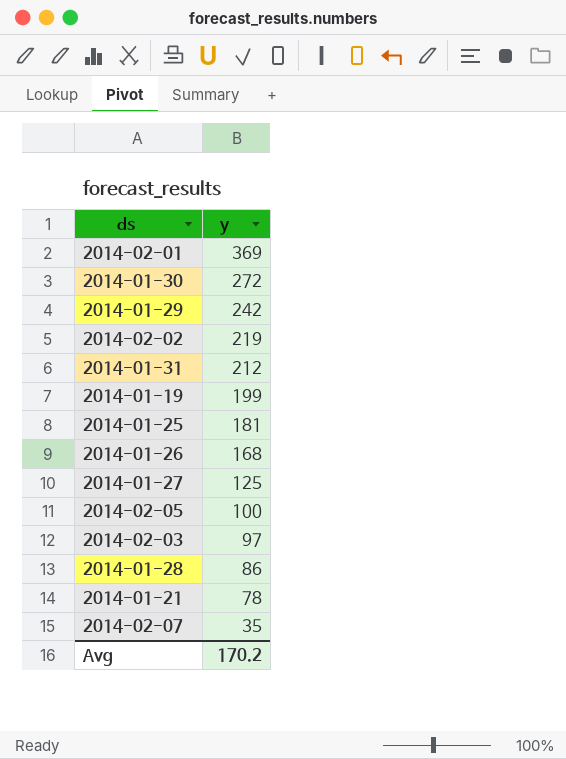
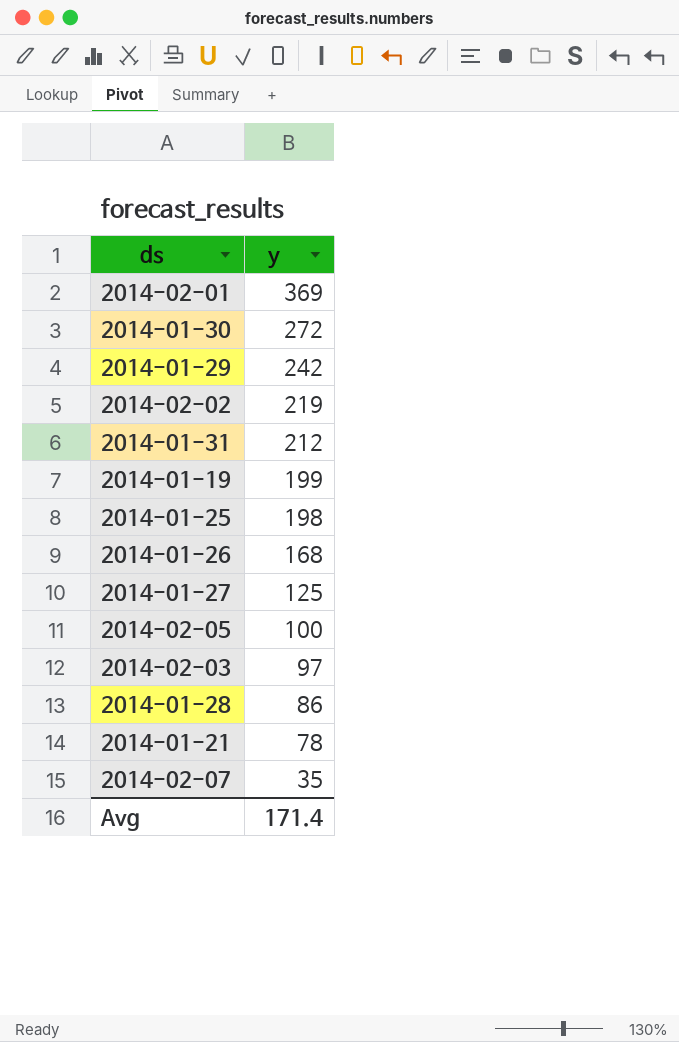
2014-01-25 | y: 181 -> 198
Avg | y: 170.2 -> 171.4

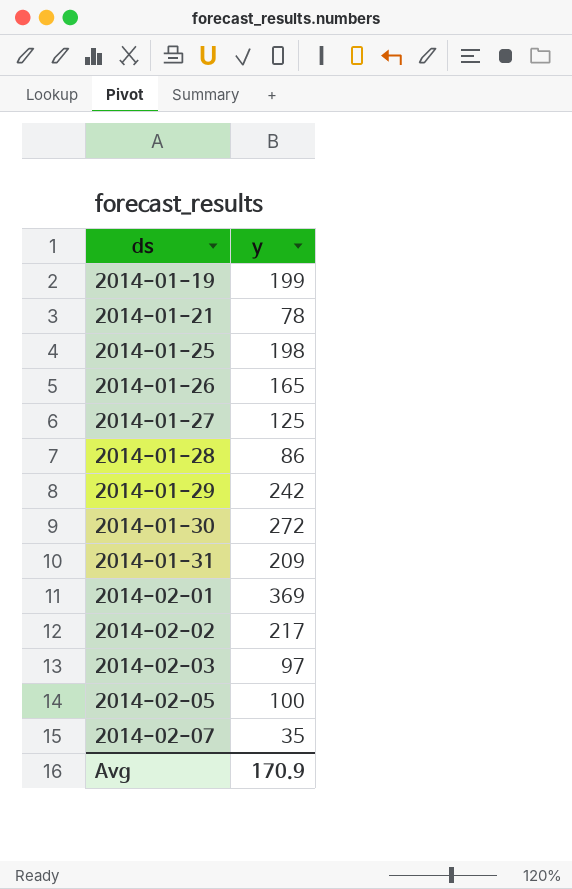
row order: y descending -> ds ascending
2014-01-26 | y: 168 -> 165
2014-01-31 | y: 212 -> 209
2014-02-02 | y: 219 -> 217
Avg | y: 171.4 -> 170.9

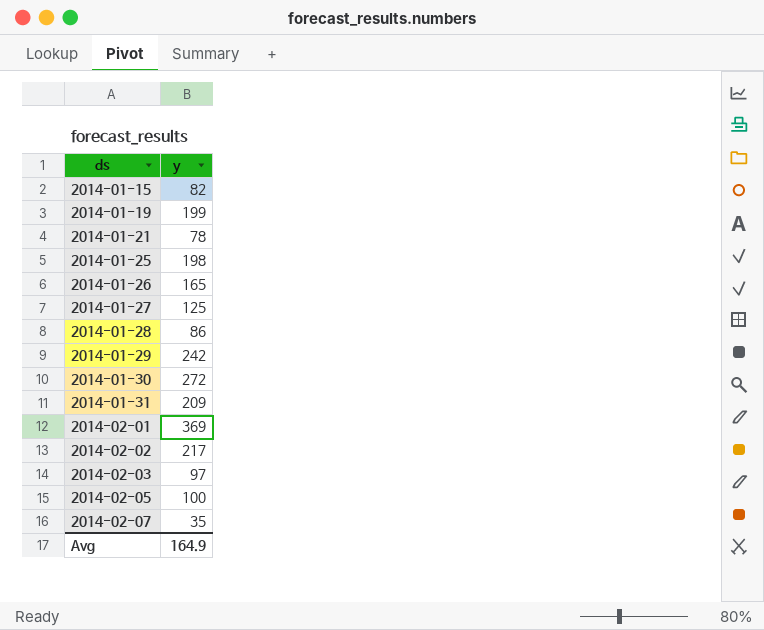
row 2014-01-15: none -> 82
Avg | y: 170.9 -> 164.9

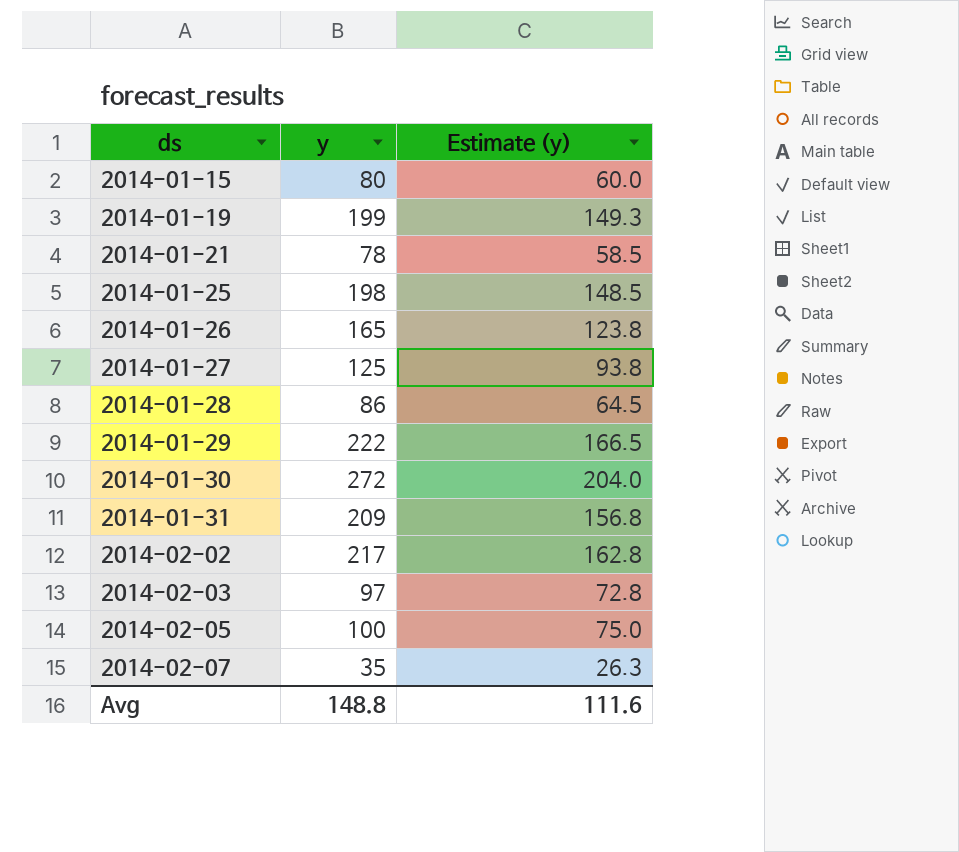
column Estimate (y) | formula: none -> [y] * 0.75
row 2014-02-01: 369 -> none
2014-01-15 | y: 82 -> 80
2014-01-29 | y: 242 -> 222
Avg | y: 164.9 -> 148.8

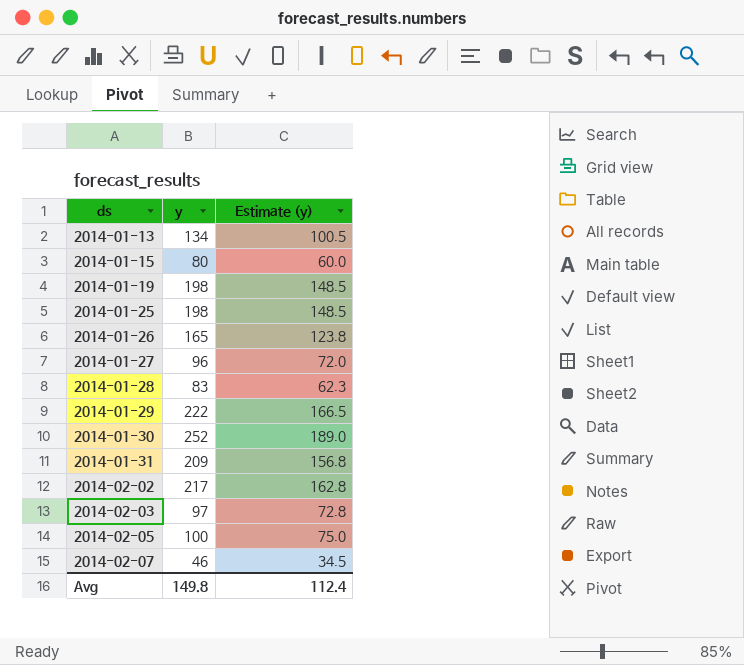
row 2014-01-21: 78 | 58.5 -> none
row 2014-01-13: none -> 134 | 100.5
2014-01-19 | y: 199 -> 198
2014-01-19 | Estimate (y): 149.3 -> 148.5
2014-01-27 | y: 125 -> 96
2014-01-27 | Estimate (y): 93.8 -> 72.0
2014-01-28 | y: 86 -> 83
2014-01-28 | Estimate (y): 64.5 -> 62.3
2014-01-30 | y: 272 -> 252
2014-01-30 | Estimate (y): 204.0 -> 189.0
2014-02-07 | y: 35 -> 46
2014-02-07 | Estimate (y): 26.3 -> 34.5
Avg | y: 148.8 -> 149.8
Avg | Estimate (y): 111.6 -> 112.4

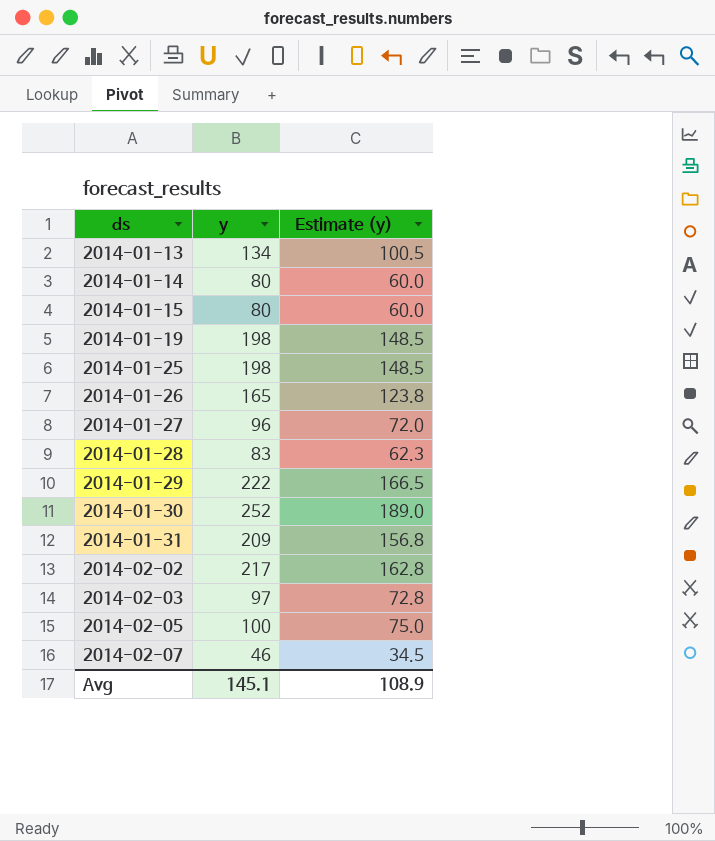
row 2014-01-14: none -> 80 | 60.0
Avg | y: 149.8 -> 145.1
Avg | Estimate (y): 112.4 -> 108.9

